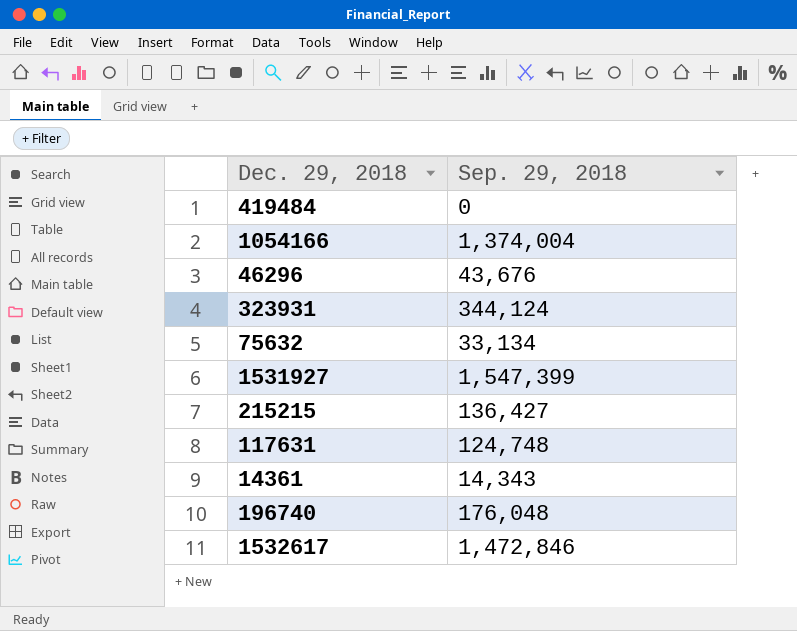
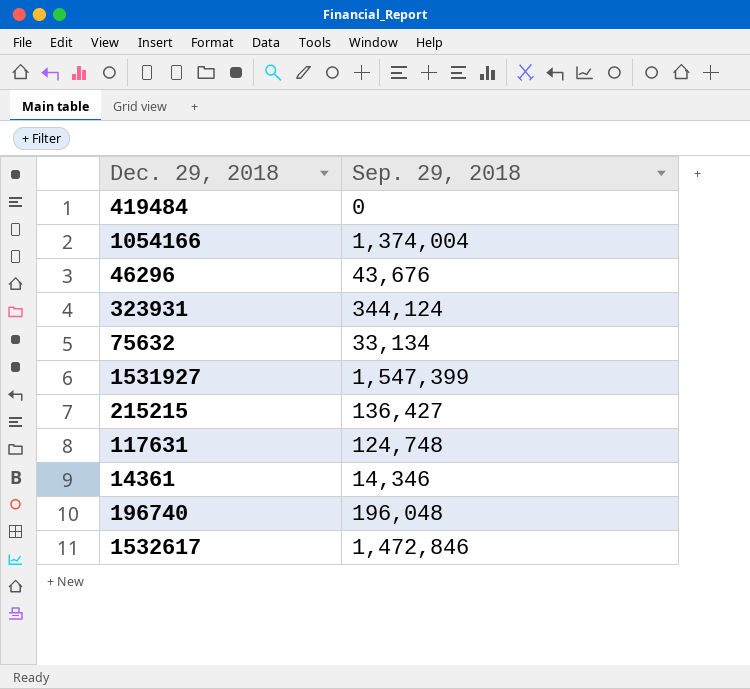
14361 | Sep. 29, 2018: 14,343 -> 14,346
196740 | Sep. 29, 2018: 176,048 -> 196,048

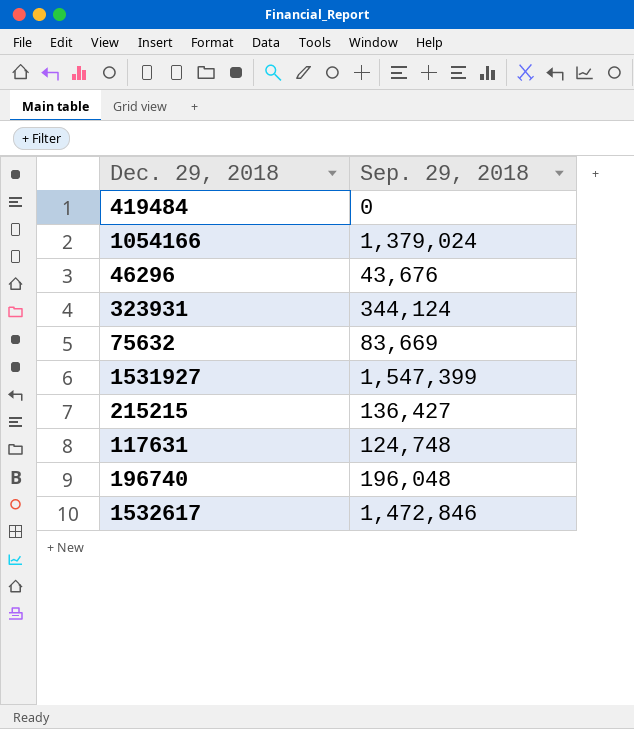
row 14361: 14,346 -> none
1054166 | Sep. 29, 2018: 1,374,004 -> 1,379,024
75632 | Sep. 29, 2018: 33,134 -> 83,669

